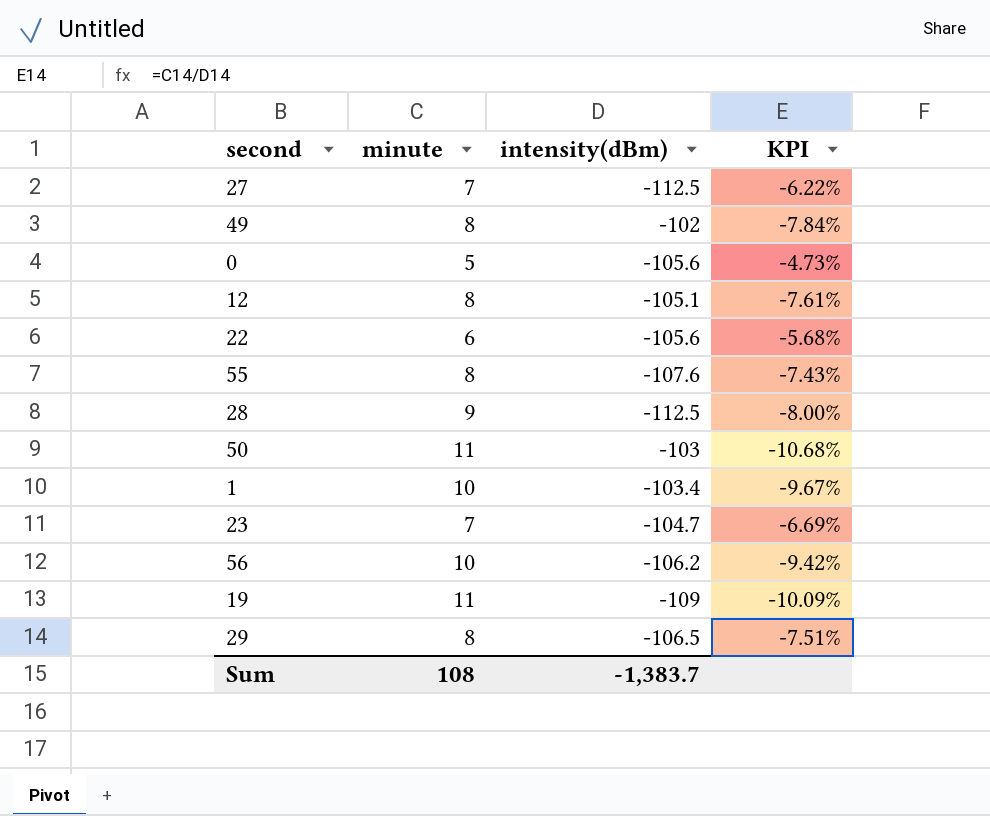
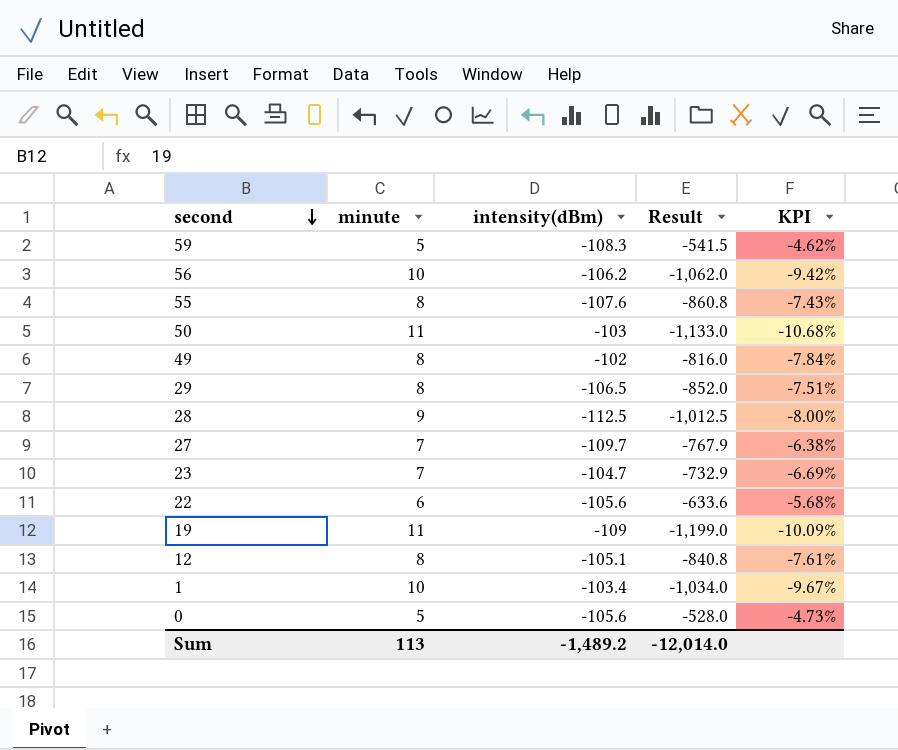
row order: none -> second descending
column Result | formula: none -> [minute] * [intensity(dBm)]
row 59: none -> 5 | -108.3 | -541.5 | -4.62%
27 | intensity(dBm): -112.5 -> -109.7
27 | KPI: -6.22% -> -6.38%
Sum | minute: 108 -> 113
Sum | intensity(dBm): -1,383.7 -> -1,489.2

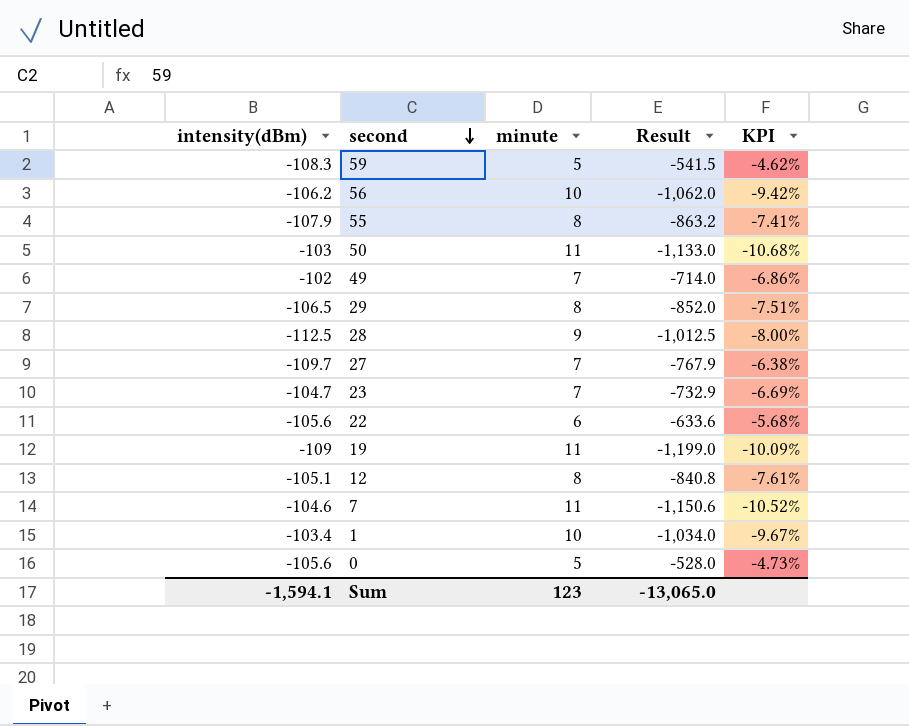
column intensity(dBm) | position: 3 -> 1
55 | intensity(dBm): -107.6 -> -107.9
55 | Result: -860.8 -> -863.2
55 | KPI: -7.43% -> -7.41%
49 | minute: 8 -> 7
49 | Result: -816.0 -> -714.0
49 | KPI: -7.84% -> -6.86%
row 7: none -> -104.6 | 11 | -1,150.6 | -10.52%
Sum | intensity(dBm): -1,489.2 -> -1,594.1
Sum | minute: 113 -> 123
Sum | Result: -12,014.0 -> -13,065.0

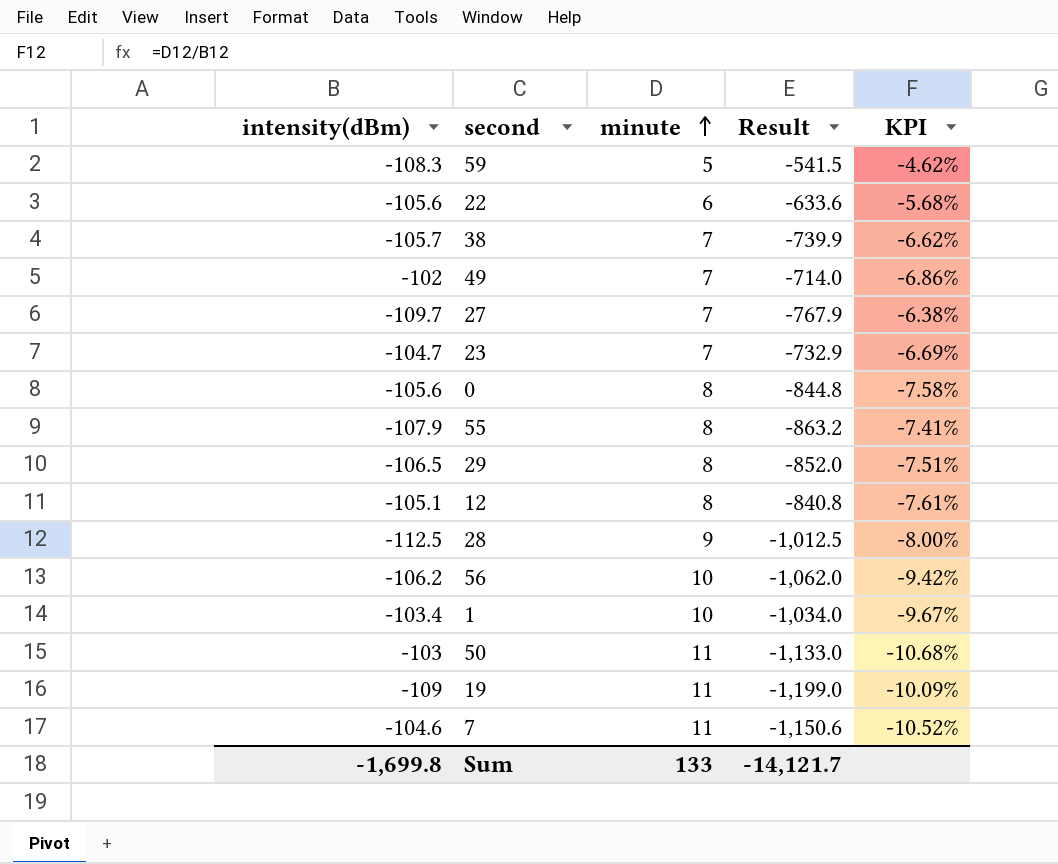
row order: second descending -> minute ascending
row 38: none -> -105.7 | 7 | -739.9 | -6.62%
0 | minute: 5 -> 8
0 | Result: -528.0 -> -844.8
0 | KPI: -4.73% -> -7.58%
Sum | intensity(dBm): -1,594.1 -> -1,699.8
Sum | minute: 123 -> 133
Sum | Result: -13,065.0 -> -14,121.7

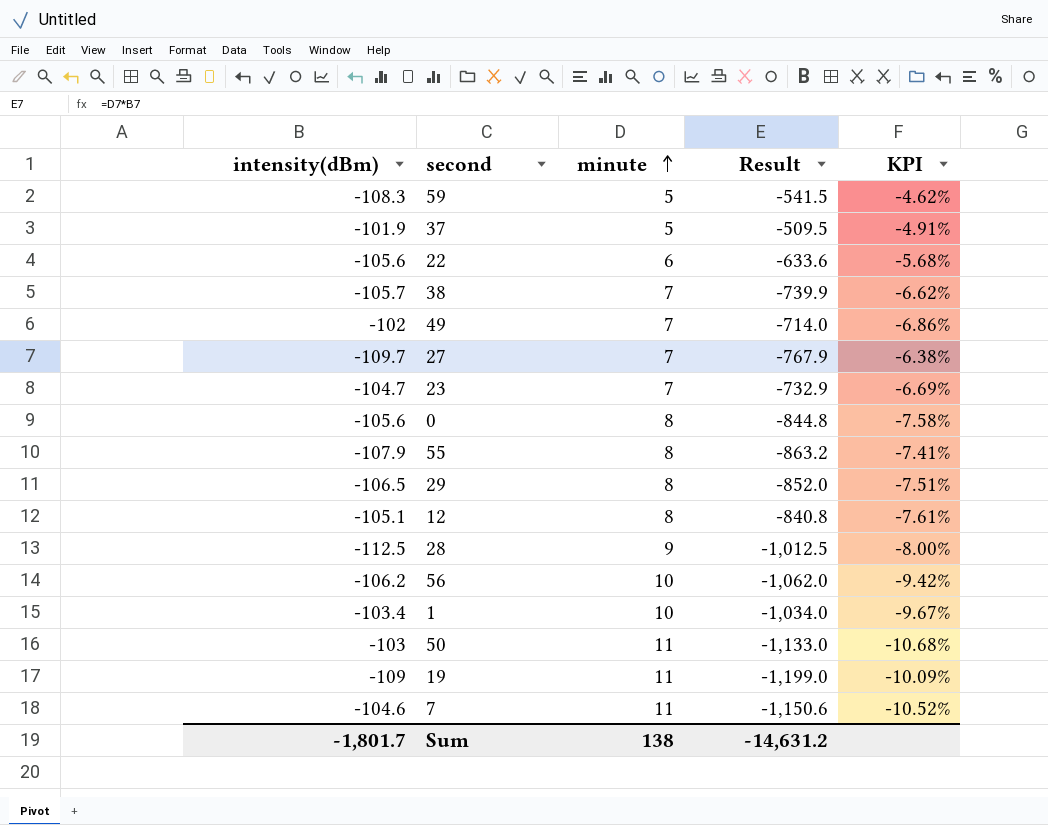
row 37: none -> -101.9 | 5 | -509.5 | -4.91%
Sum | intensity(dBm): -1,699.8 -> -1,801.7
Sum | minute: 133 -> 138
Sum | Result: -14,121.7 -> -14,631.2

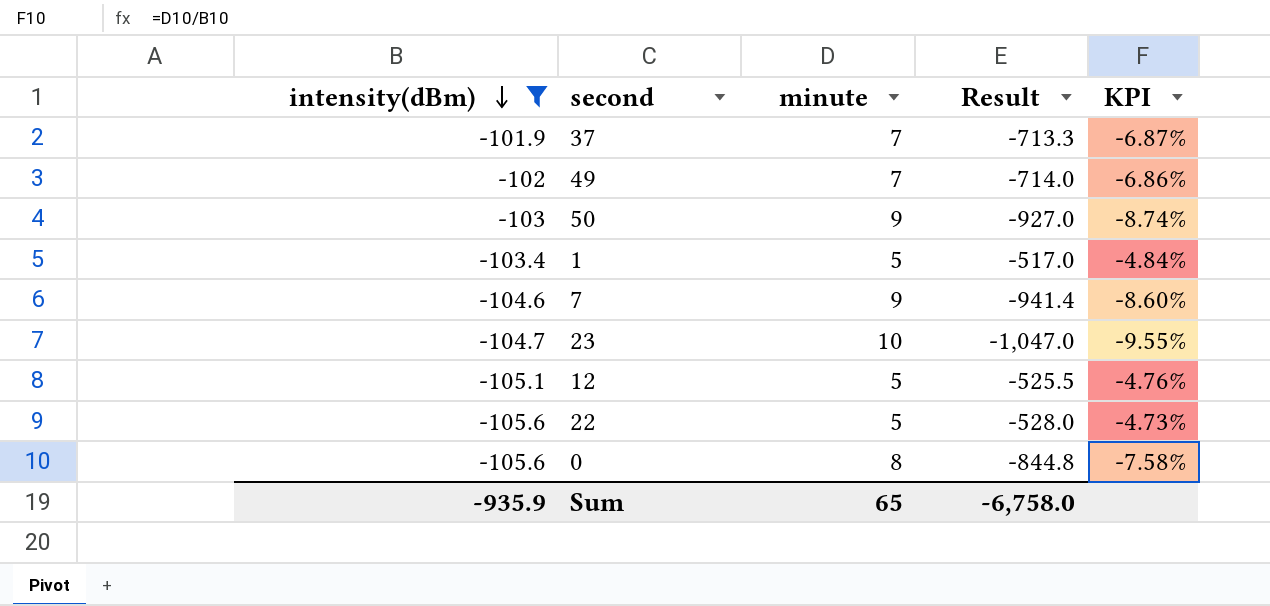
filter: none -> intensity(dBm) >= -105.6
row order: minute ascending -> intensity(dBm) descending
37 | minute: 5 -> 7
37 | Result: -509.5 -> -713.3
37 | KPI: -4.91% -> -6.87%
50 | minute: 11 -> 9
50 | Result: -1,133.0 -> -927.0
50 | KPI: -10.68% -> -8.74%
1 | minute: 10 -> 5
1 | Result: -1,034.0 -> -517.0
1 | KPI: -9.67% -> -4.84%
7 | minute: 11 -> 9
7 | Result: -1,150.6 -> -941.4
7 | KPI: -10.52% -> -8.60%
23 | minute: 7 -> 10
23 | Result: -732.9 -> -1,047.0
23 | KPI: -6.69% -> -9.55%
12 | minute: 8 -> 5
12 | Result: -840.8 -> -525.5
12 | KPI: -7.61% -> -4.76%
22 | minute: 6 -> 5
22 | Result: -633.6 -> -528.0
22 | KPI: -5.68% -> -4.73%
Sum | intensity(dBm): -1,801.7 -> -935.9
Sum | minute: 138 -> 65
Sum | Result: -14,631.2 -> -6,758.0

